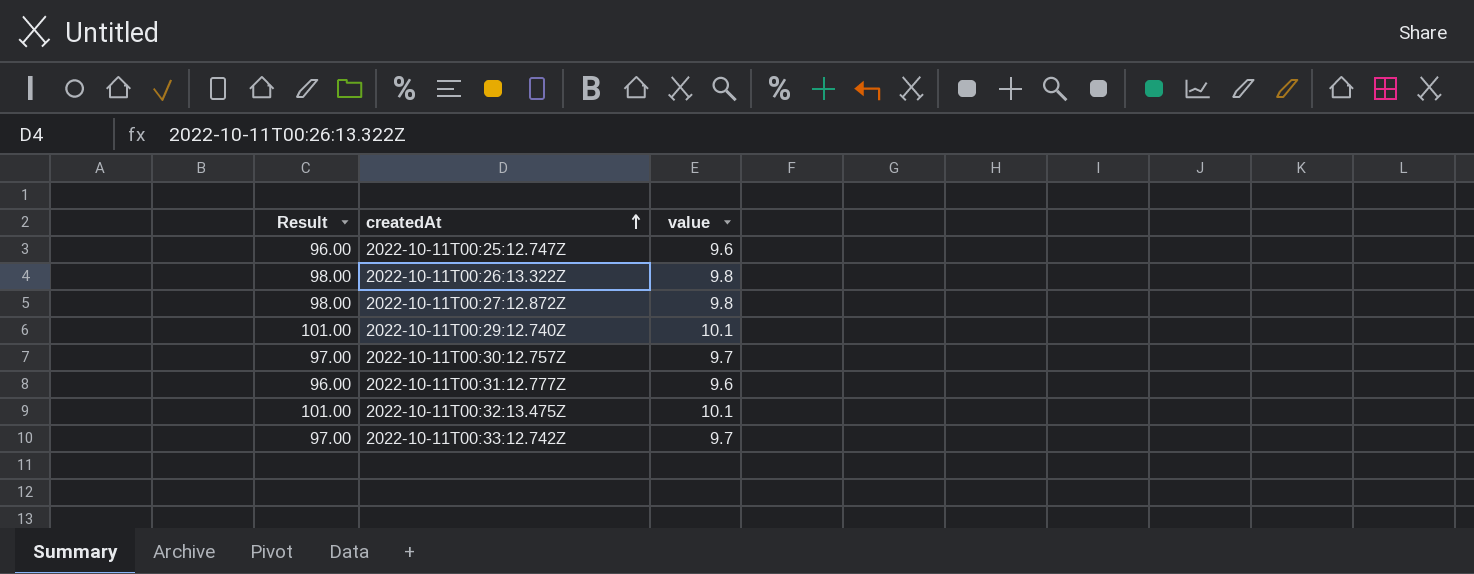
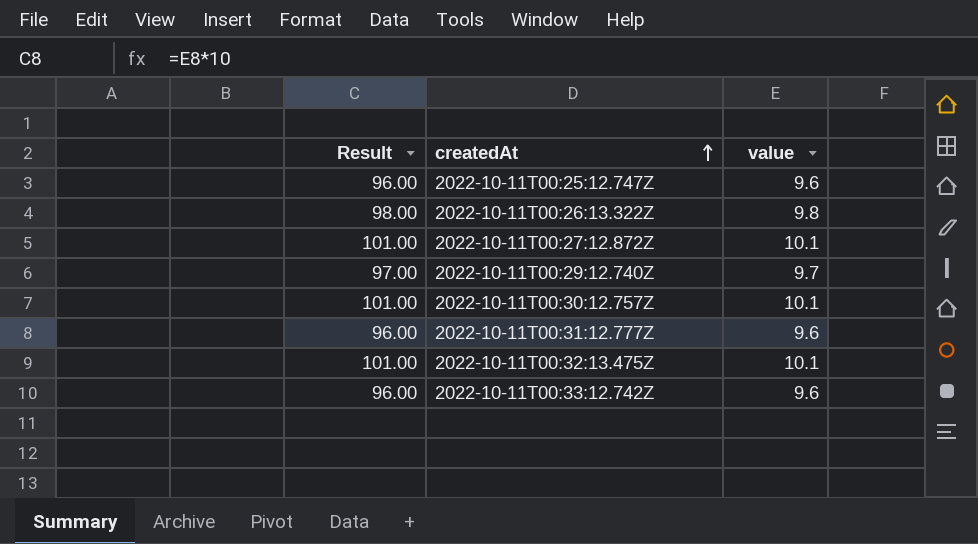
2022-10-11T00:27:12.872Z | Result: 98.00 -> 101.00
2022-10-11T00:27:12.872Z | value: 9.8 -> 10.1
2022-10-11T00:29:12.740Z | Result: 101.00 -> 97.00
2022-10-11T00:29:12.740Z | value: 10.1 -> 9.7
2022-10-11T00:30:12.757Z | Result: 97.00 -> 101.00
2022-10-11T00:30:12.757Z | value: 9.7 -> 10.1
2022-10-11T00:33:12.742Z | Result: 97.00 -> 96.00
2022-10-11T00:33:12.742Z | value: 9.7 -> 9.6

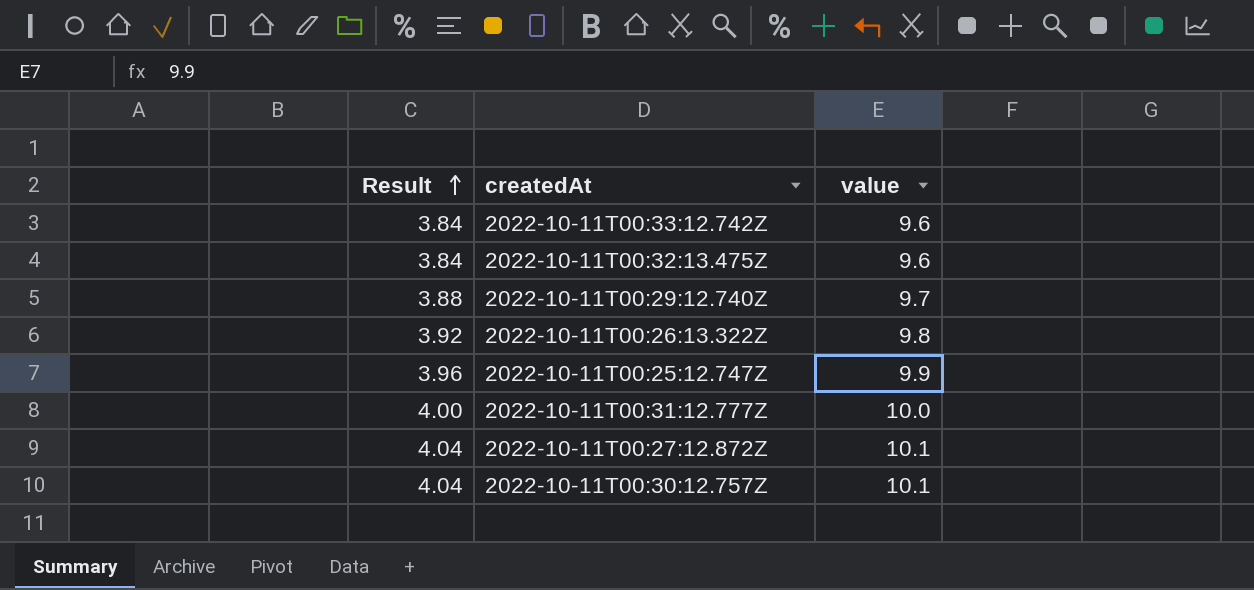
row order: createdAt ascending -> Result ascending
column Result | formula: [value] * 10 -> [value] * 0.4
2022-10-11T00:32:13.475Z | value: 10.1 -> 9.6
2022-10-11T00:25:12.747Z | value: 9.6 -> 9.9
2022-10-11T00:31:12.777Z | value: 9.6 -> 10.0

